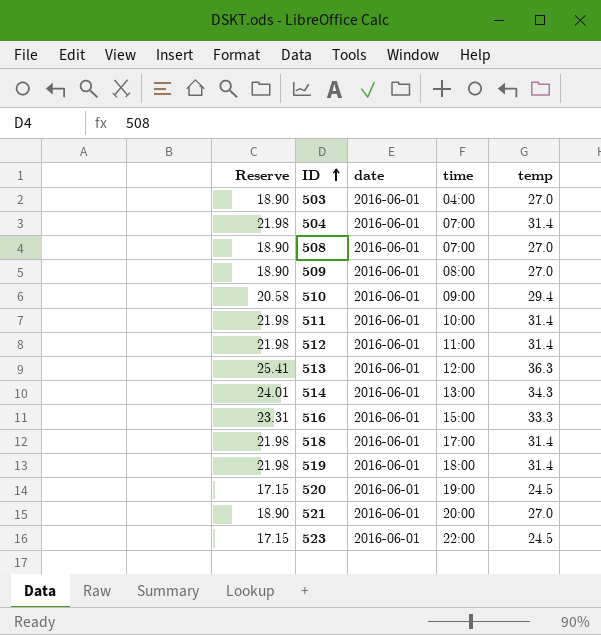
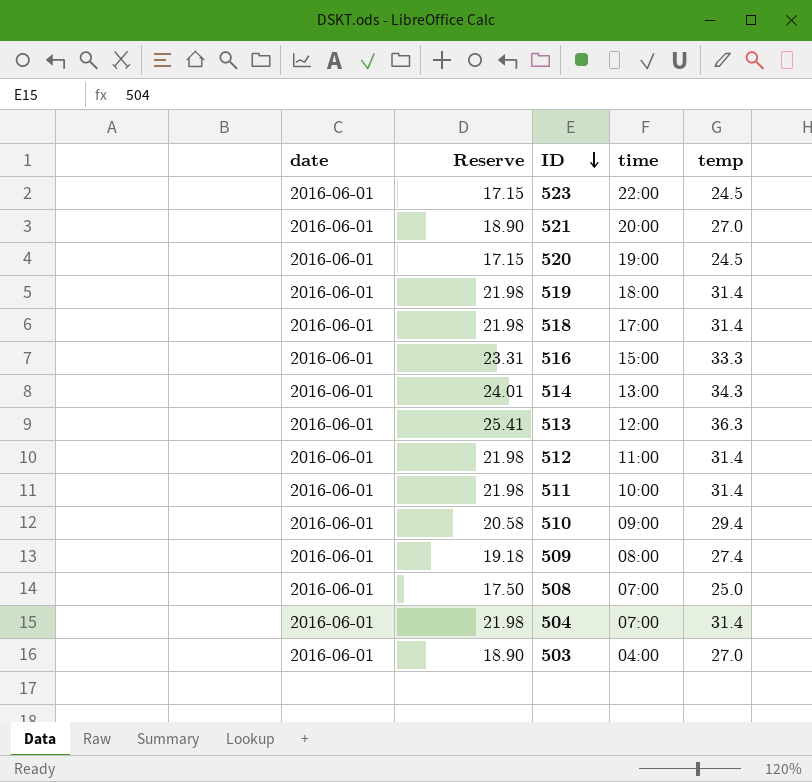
row order: ID ascending -> ID descending
column date | position: 3 -> 1
509 | Reserve: 18.90 -> 19.18
509 | temp: 27.0 -> 27.4
508 | Reserve: 18.90 -> 17.50
508 | temp: 27.0 -> 25.0

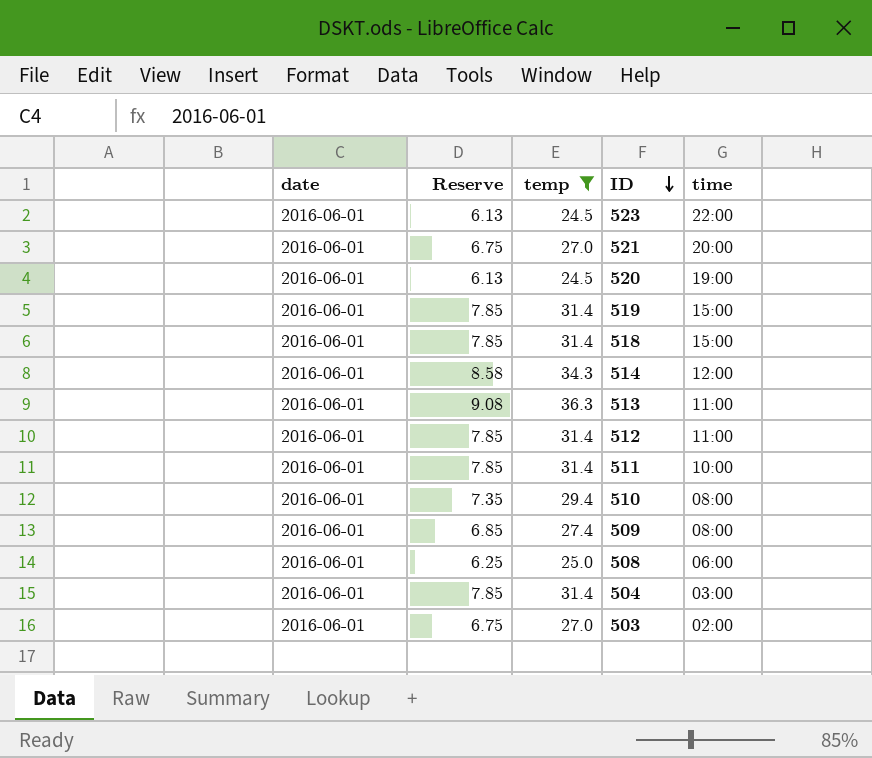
filter: none -> temp != 33.3
column Reserve | formula: [temp] * 0.7 -> [temp] * 0.25
column temp | position: 5 -> 3
519 | time: 18:00 -> 15:00
518 | time: 17:00 -> 15:00
514 | time: 13:00 -> 12:00
513 | time: 12:00 -> 11:00
510 | time: 09:00 -> 08:00
508 | time: 07:00 -> 06:00
504 | time: 07:00 -> 03:00
503 | time: 04:00 -> 02:00

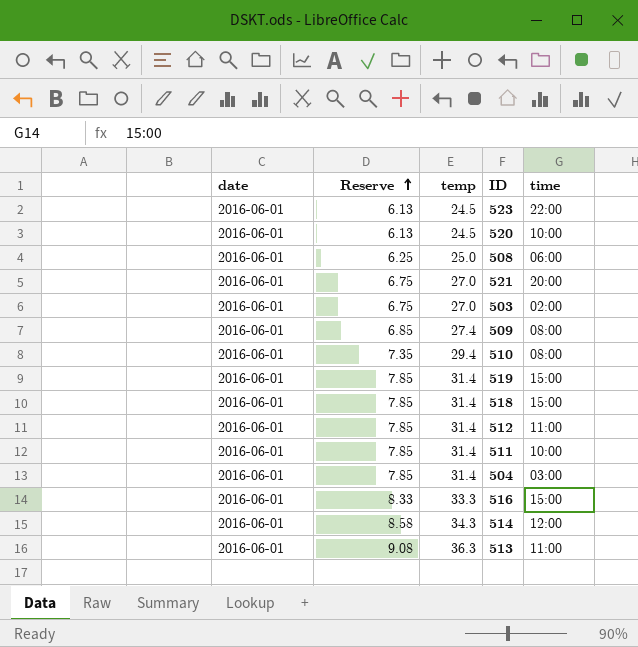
filter: temp != 33.3 -> none
row order: ID descending -> Reserve ascending
520 | time: 19:00 -> 10:00

